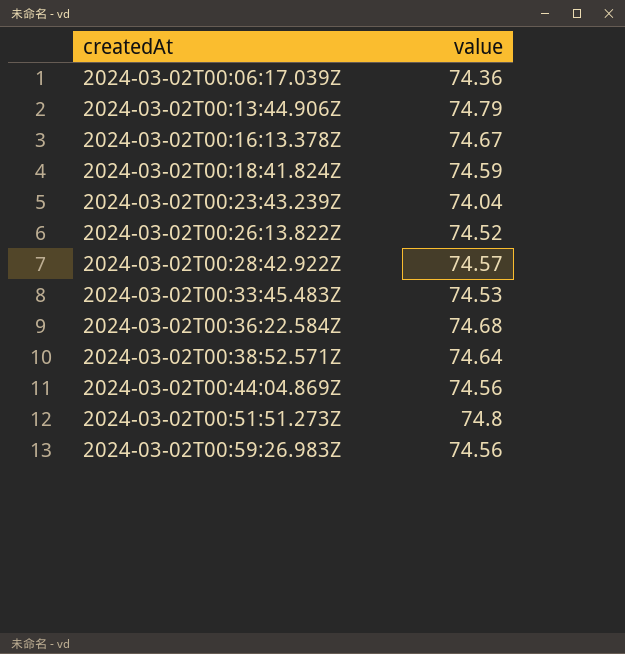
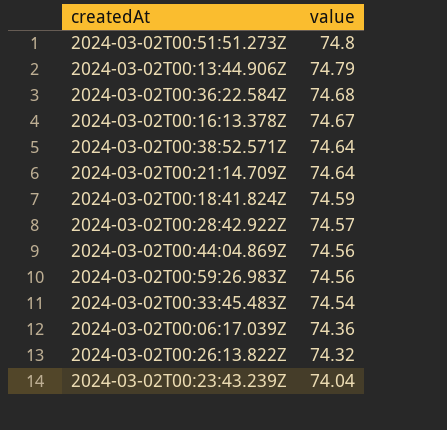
row order: createdAt ascending -> value descending
row 2024-03-02T00:21:14.709Z: none -> 74.64
2024-03-02T00:33:45.483Z | value: 74.53 -> 74.54
2024-03-02T00:26:13.822Z | value: 74.52 -> 74.32

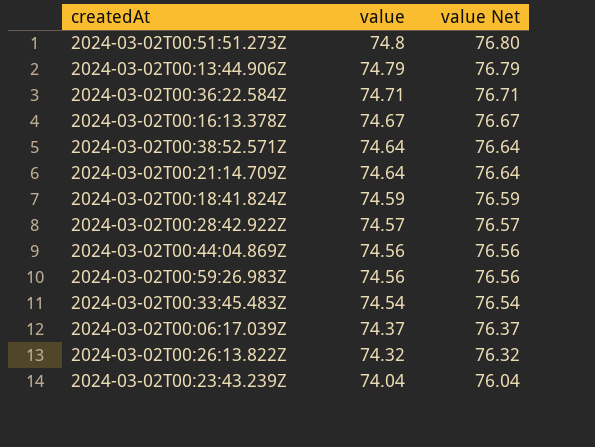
column value Net | formula: none -> [value] + 2
2024-03-02T00:36:22.584Z | value: 74.68 -> 74.71
2024-03-02T00:06:17.039Z | value: 74.36 -> 74.37

